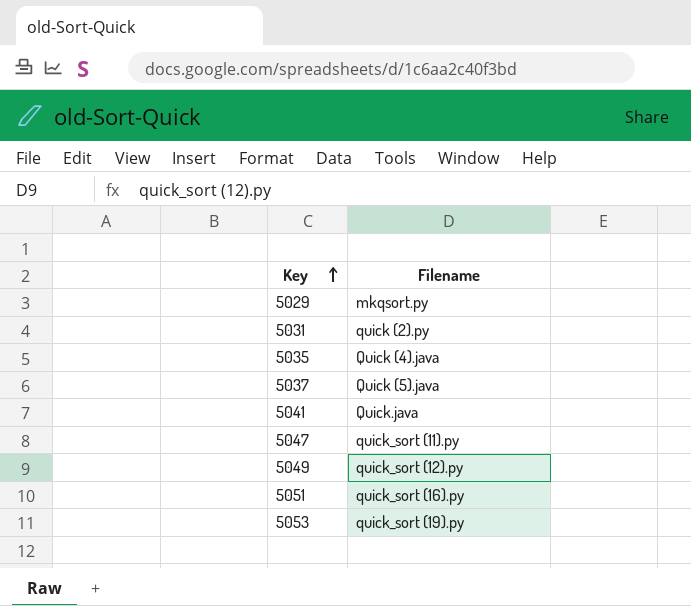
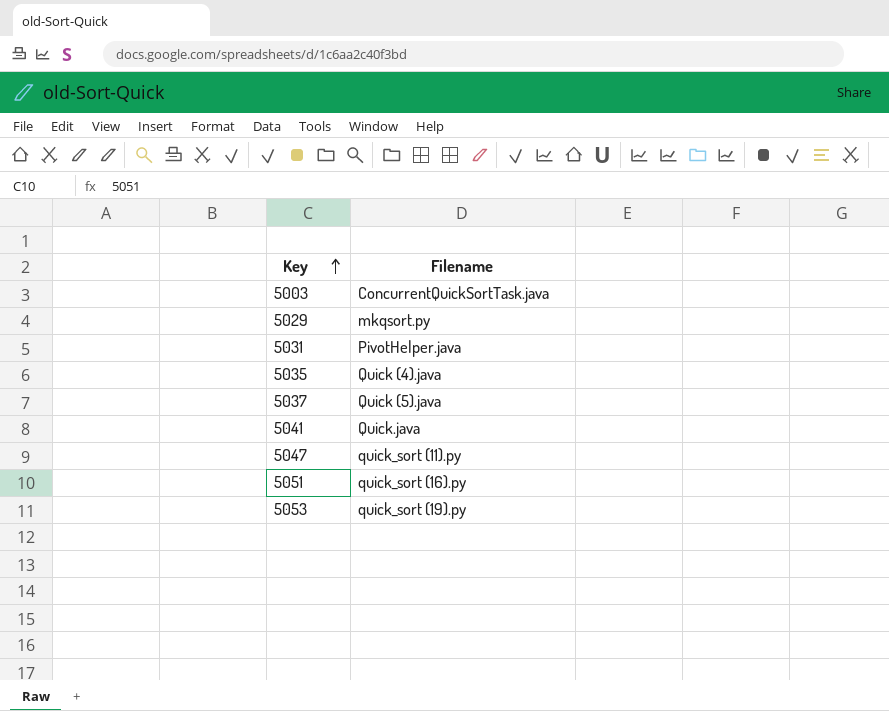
row 5049: quick_sort (12).py -> none
row 5003: none -> ConcurrentQuickSortTask.java
5031 | Filename: quick (2).py -> PivotHelper.java

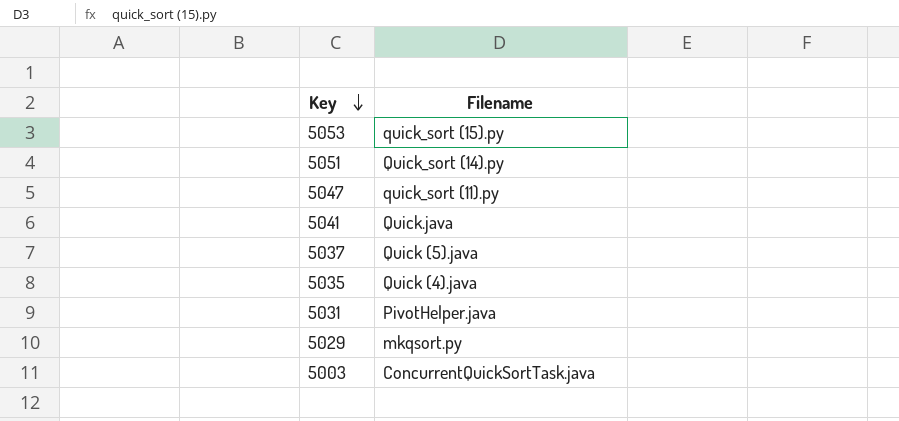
row order: Key ascending -> Key descending
5053 | Filename: quick_sort (19).py -> quick_sort (15).py
5051 | Filename: quick_sort (16).py -> Quick_sort (14).py

